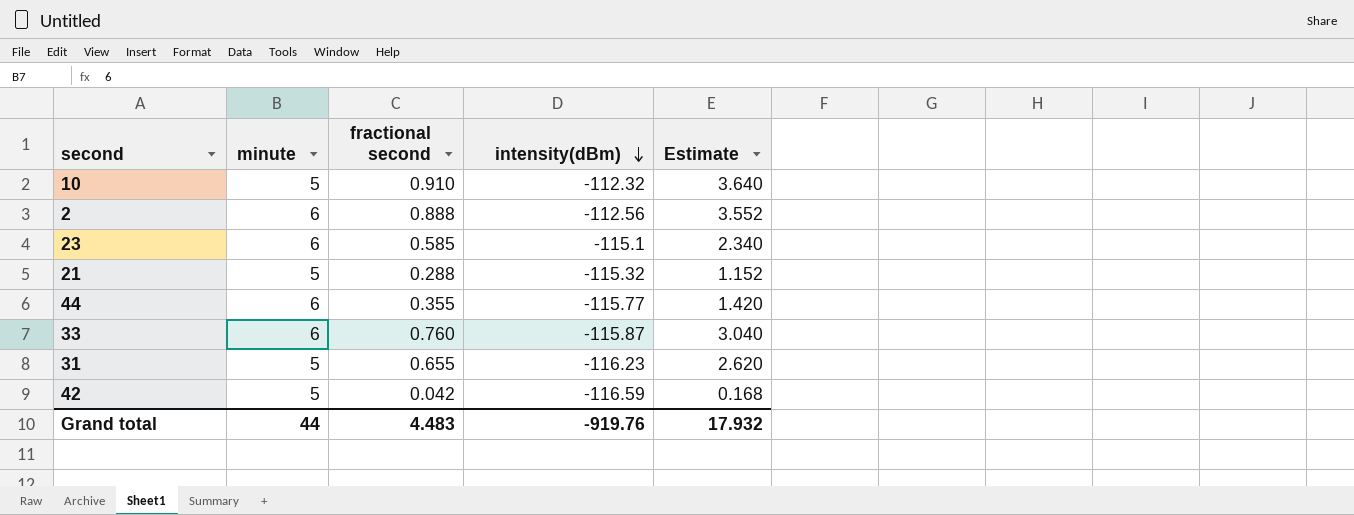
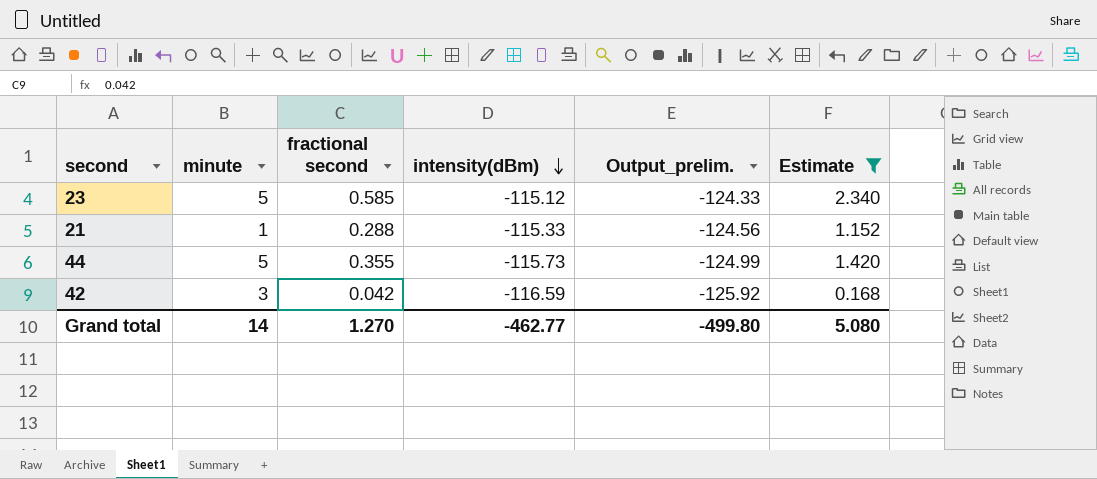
filter: none -> Estimate <= 2.340
column Output_prelim. | formula: none -> [intensity(dBm)] * 1.08
23 | minute: 6 -> 5
23 | intensity(dBm): -115.1 -> -115.12
21 | minute: 5 -> 1
21 | intensity(dBm): -115.32 -> -115.33
44 | minute: 6 -> 5
44 | intensity(dBm): -115.77 -> -115.73
42 | minute: 5 -> 3
Grand total | minute: 44 -> 14
Grand total | fractional second: 4.483 -> 1.270
Grand total | intensity(dBm): -919.76 -> -462.77
Grand total | Estimate: 17.932 -> 5.080

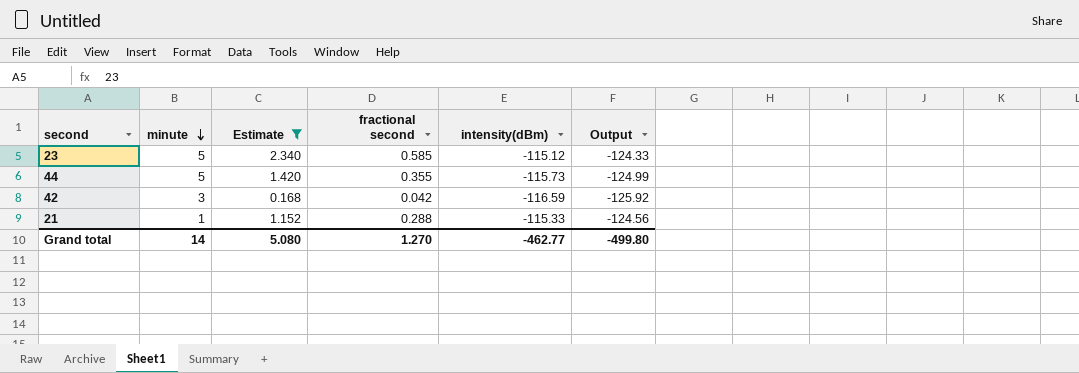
row order: intensity(dBm) descending -> minute descending
column Estimate | position: 6 -> 3
column name: Output_prelim. -> Output

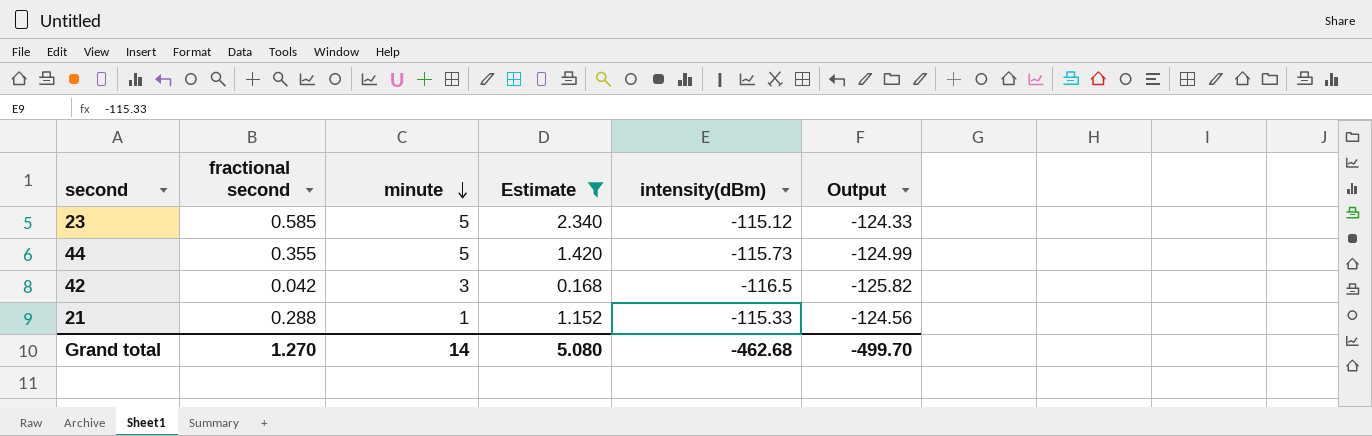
column fractional second | position: 4 -> 2
42 | intensity(dBm): -116.59 -> -116.5
42 | Output: -125.92 -> -125.82
Grand total | intensity(dBm): -462.77 -> -462.68
Grand total | Output: -499.80 -> -499.70

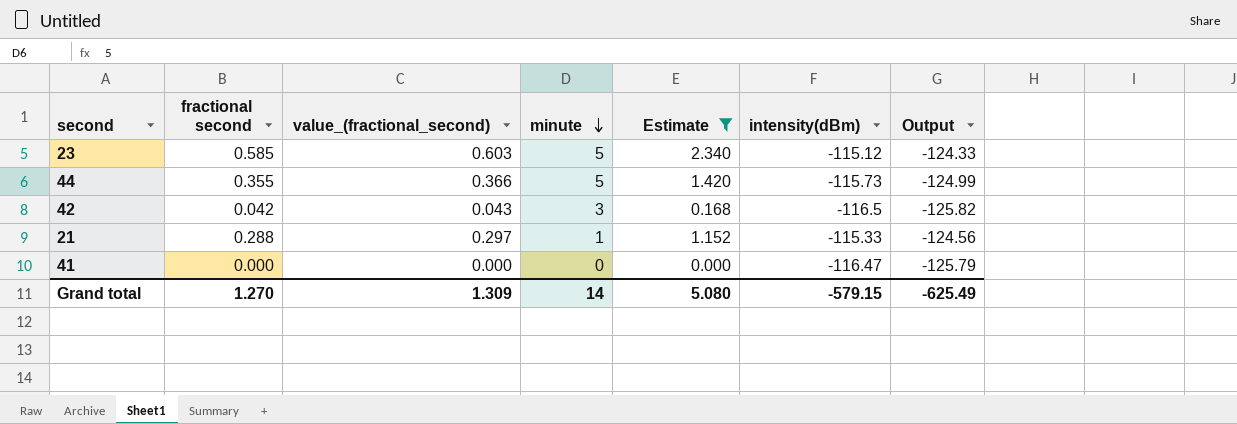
column value_(fractional_second) | formula: none -> [fractional second] * 1.03
row 41: none -> 0.000 | 0.000 | 0 | 0.000 | -116.47 | -125.79
Grand total | intensity(dBm): -462.68 -> -579.15
Grand total | Output: -499.70 -> -625.49

